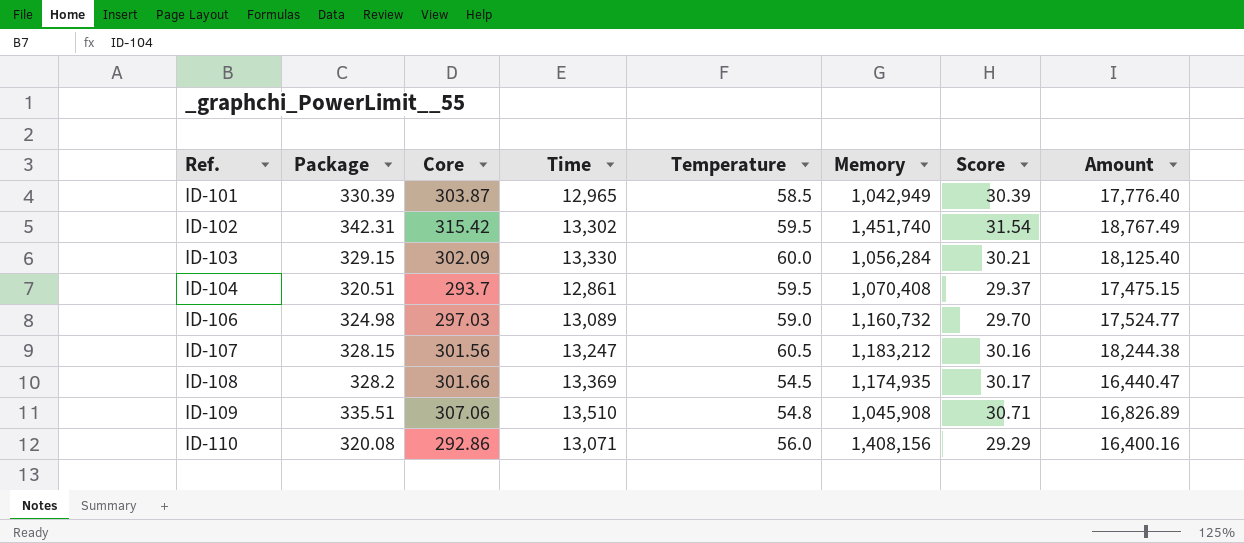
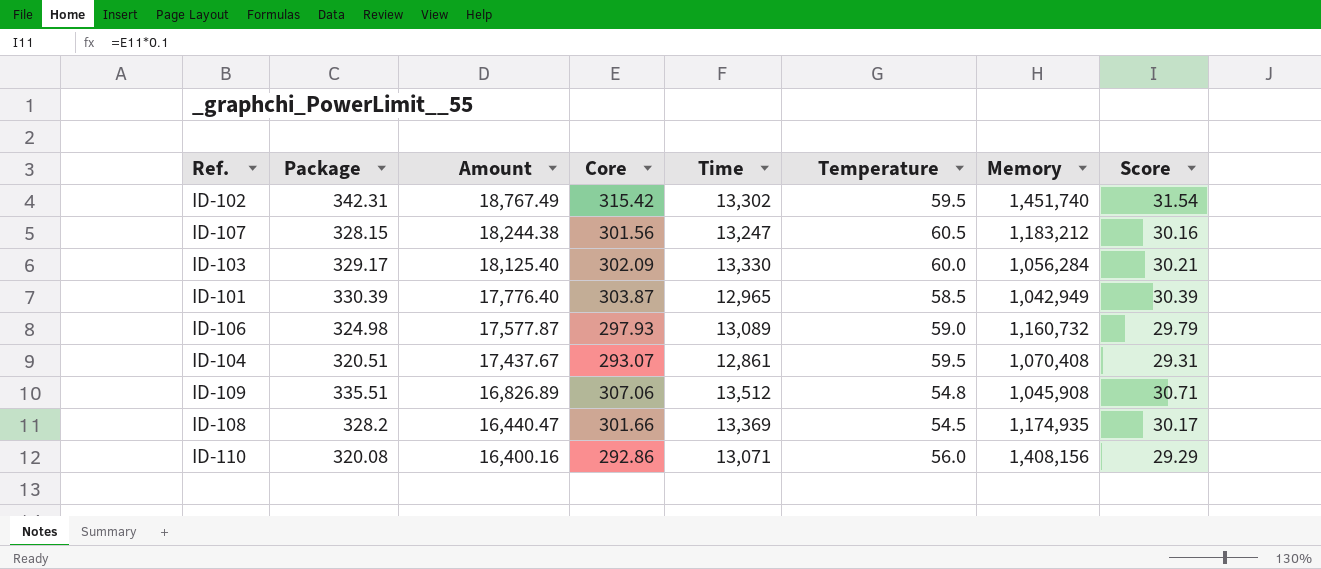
row order: Ref. ascending -> Amount descending
column Amount | position: 8 -> 3
ID-103 | Package: 329.15 -> 329.17
ID-106 | Amount: 17,524.77 -> 17,577.87
ID-106 | Core: 297.03 -> 297.93
ID-106 | Score: 29.70 -> 29.79
ID-104 | Amount: 17,475.15 -> 17,437.67
ID-104 | Core: 293.7 -> 293.07
ID-104 | Score: 29.37 -> 29.31
ID-109 | Time: 13,510 -> 13,512

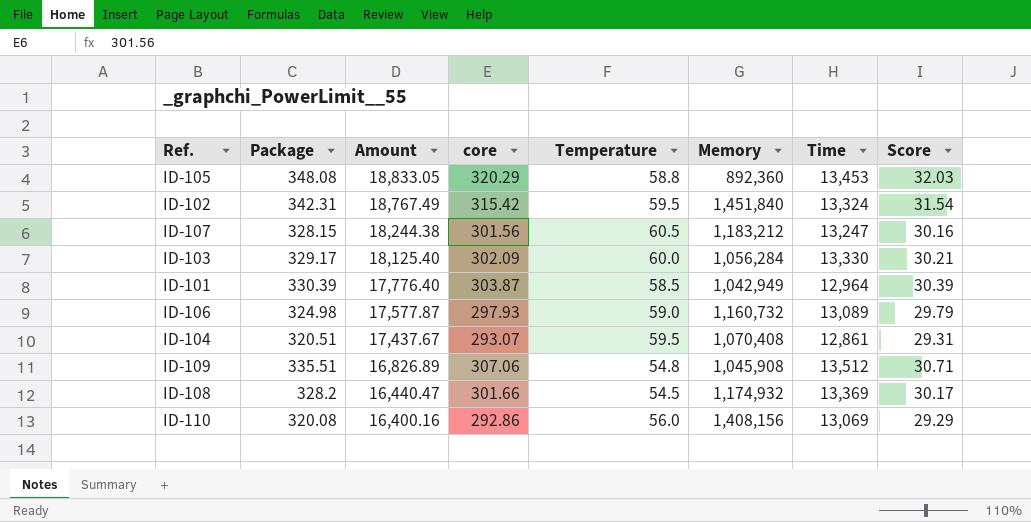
column name: Core -> core
column Time | position: 5 -> 7
row ID-105: none -> 348.08 | 18,833.05 | 320.29 | 58.8 | 892,360 | 13,453 | 32.03
ID-102 | Memory: 1,451,740 -> 1,451,840
ID-102 | Time: 13,302 -> 13,324
ID-101 | Time: 12,965 -> 12,964
ID-108 | Memory: 1,174,935 -> 1,174,932
ID-110 | Time: 13,071 -> 13,069

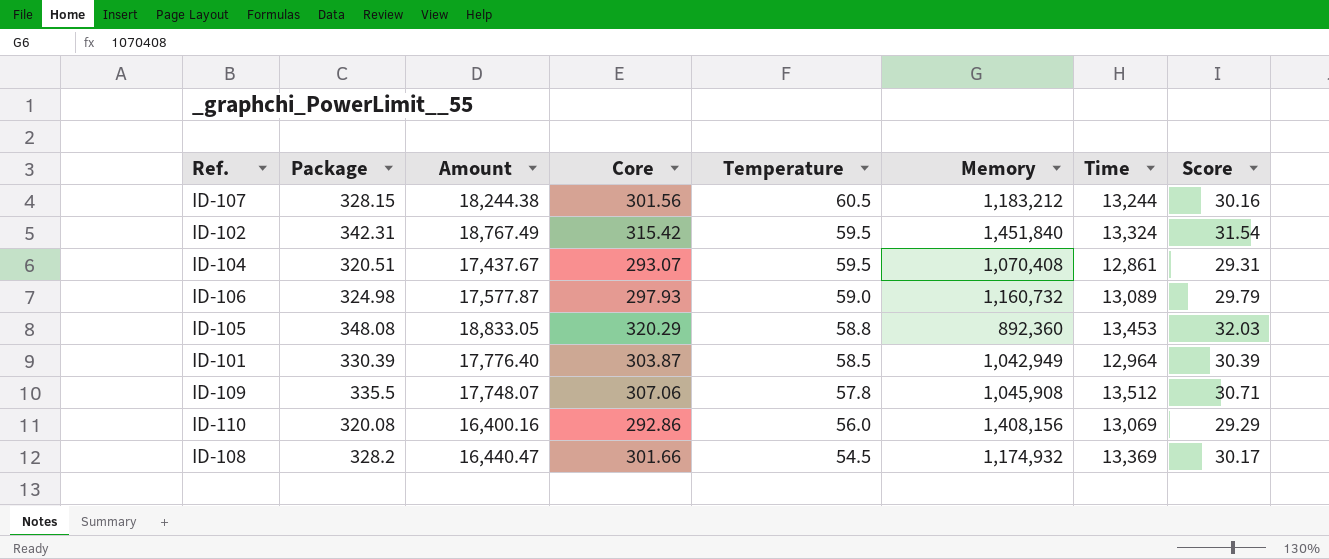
row order: Amount descending -> Temperature descending
column name: core -> Core
row ID-103: 329.17 | 18,125.40 | 302.09 | 60.0 | 1,056,284 | 13,330 | 30.21 -> none
ID-107 | Time: 13,247 -> 13,244
ID-109 | Package: 335.51 -> 335.5
ID-109 | Amount: 16,826.89 -> 17,748.07
ID-109 | Temperature: 54.8 -> 57.8

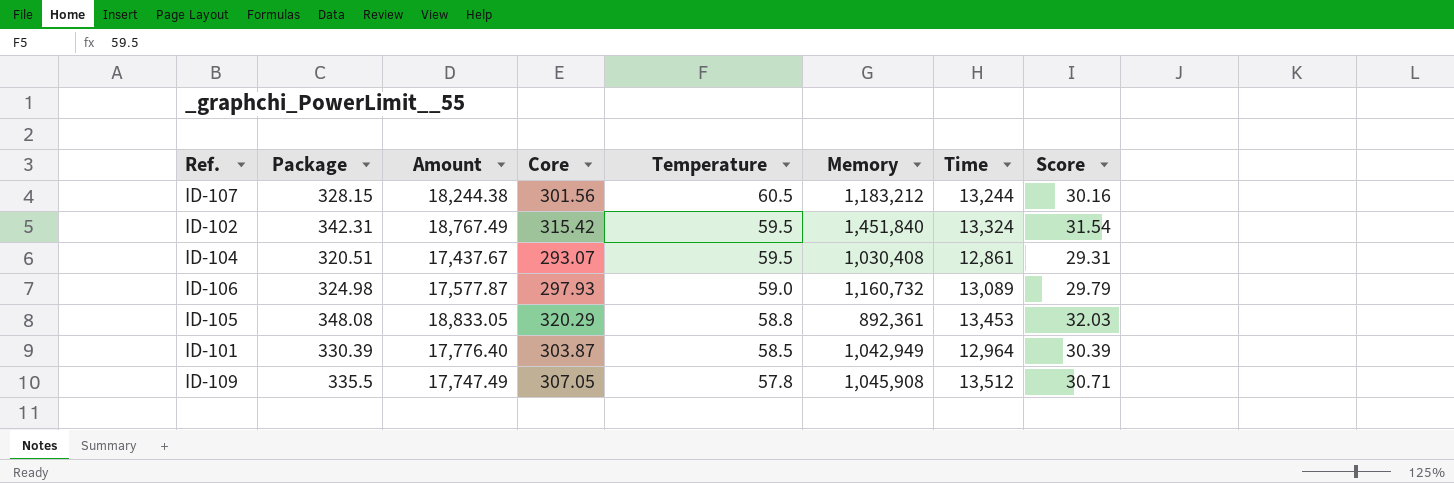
row ID-110: 320.08 | 16,400.16 | 292.86 | 56.0 | 1,408,156 | 13,069 | 29.29 -> none
row ID-108: 328.2 | 16,440.47 | 301.66 | 54.5 | 1,174,932 | 13,369 | 30.17 -> none
ID-104 | Memory: 1,070,408 -> 1,030,408
ID-105 | Memory: 892,360 -> 892,361
ID-109 | Amount: 17,748.07 -> 17,747.49
ID-109 | Core: 307.06 -> 307.05

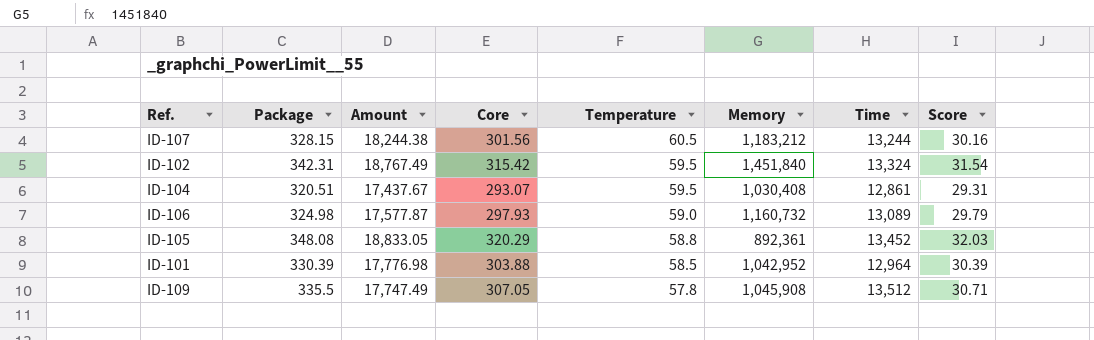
ID-105 | Time: 13,453 -> 13,452
ID-101 | Amount: 17,776.40 -> 17,776.98
ID-101 | Core: 303.87 -> 303.88
ID-101 | Memory: 1,042,949 -> 1,042,952

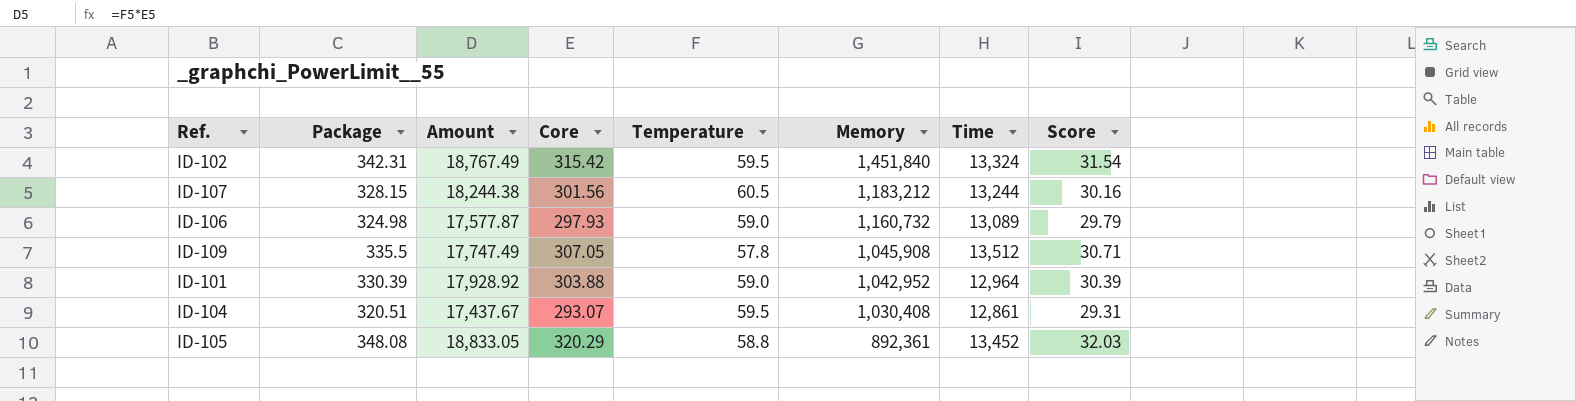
row order: Temperature descending -> Memory descending
ID-101 | Amount: 17,776.98 -> 17,928.92
ID-101 | Temperature: 58.5 -> 59.0

